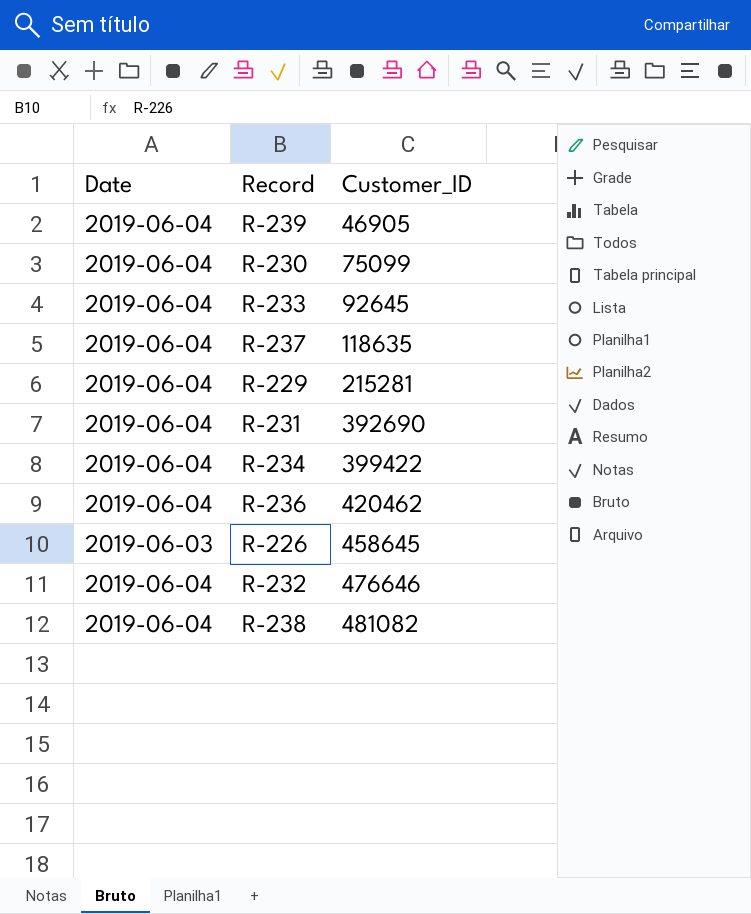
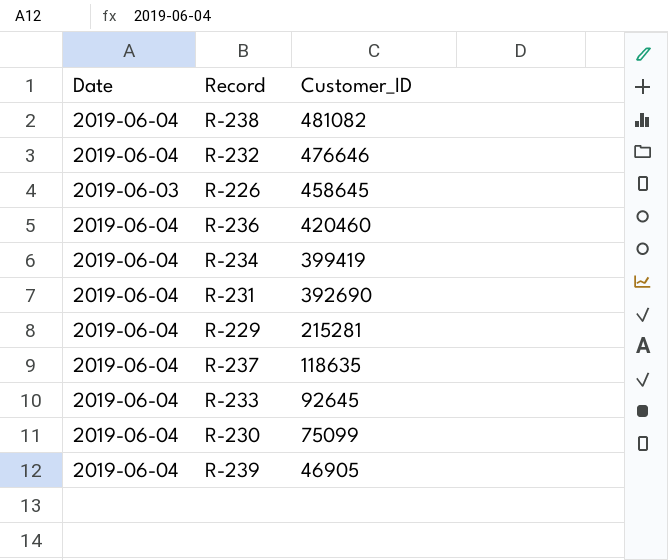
row order: Customer_ID ascending -> Customer_ID descending
R-236 | Customer_ID: 420462 -> 420460
R-234 | Customer_ID: 399422 -> 399419

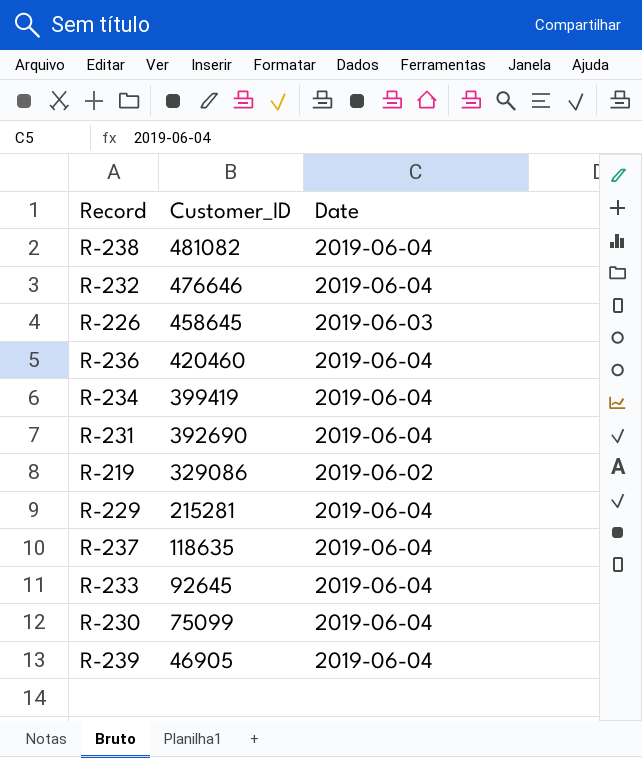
column Date | position: 1 -> 3
row R-219: none -> 329086 | 2019-06-02

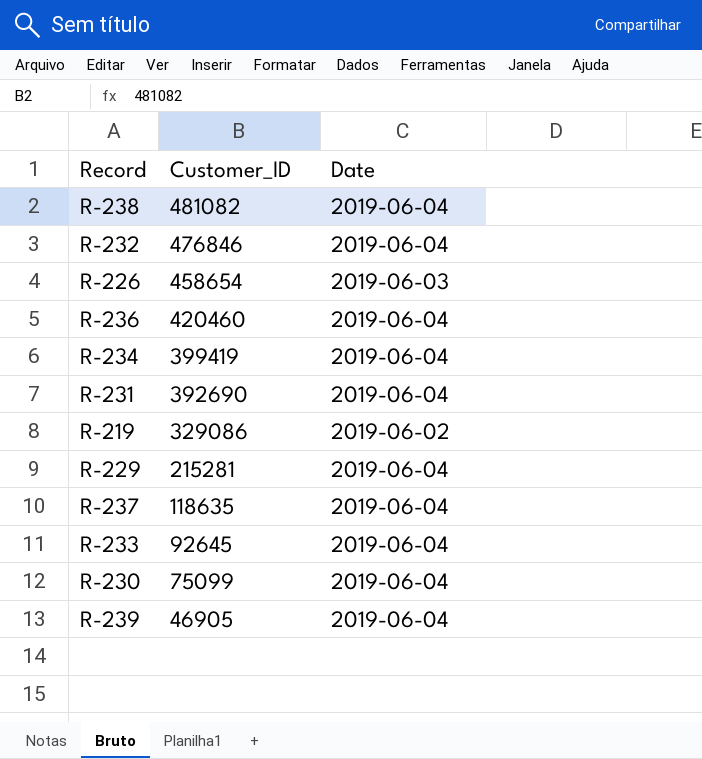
R-232 | Customer_ID: 476646 -> 476846
R-226 | Customer_ID: 458645 -> 458654

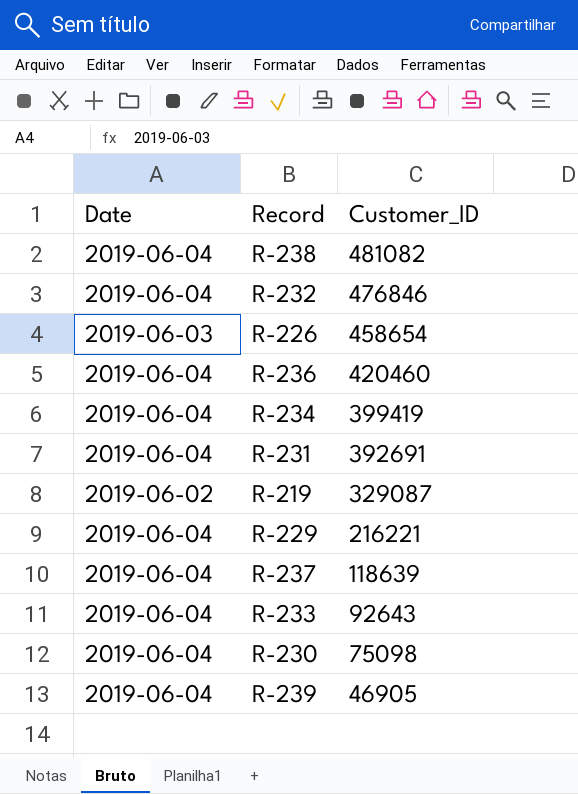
column Date | position: 3 -> 1
R-231 | Customer_ID: 392690 -> 392691
R-219 | Customer_ID: 329086 -> 329087
R-229 | Customer_ID: 215281 -> 216221
R-237 | Customer_ID: 118635 -> 118639
R-233 | Customer_ID: 92645 -> 92643
R-230 | Customer_ID: 75099 -> 75098

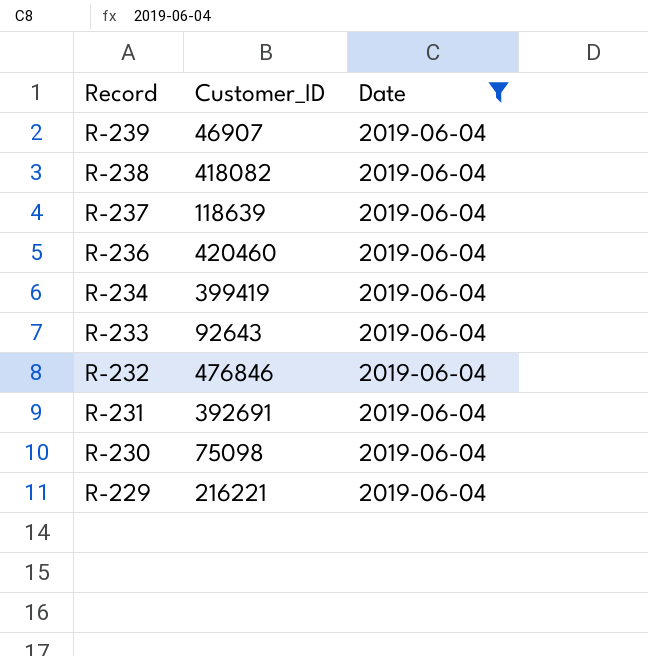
filter: none -> Date = 2019-06-04
row order: Customer_ID descending -> Record descending
column Date | position: 1 -> 3
R-239 | Customer_ID: 46905 -> 46907
R-238 | Customer_ID: 481082 -> 418082

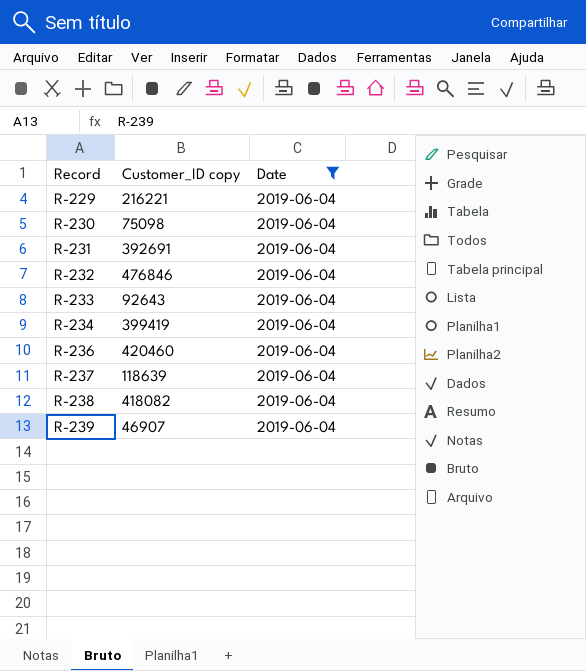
row order: Record descending -> Record ascending
column name: Customer_ID -> Customer_ID copy

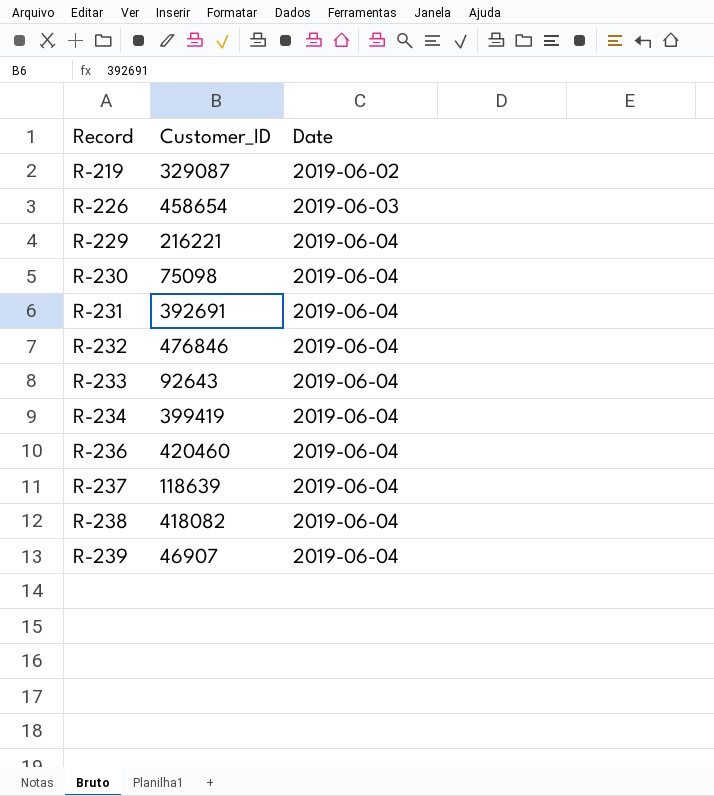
filter: Date = 2019-06-04 -> none
column name: Customer_ID copy -> Customer_ID

